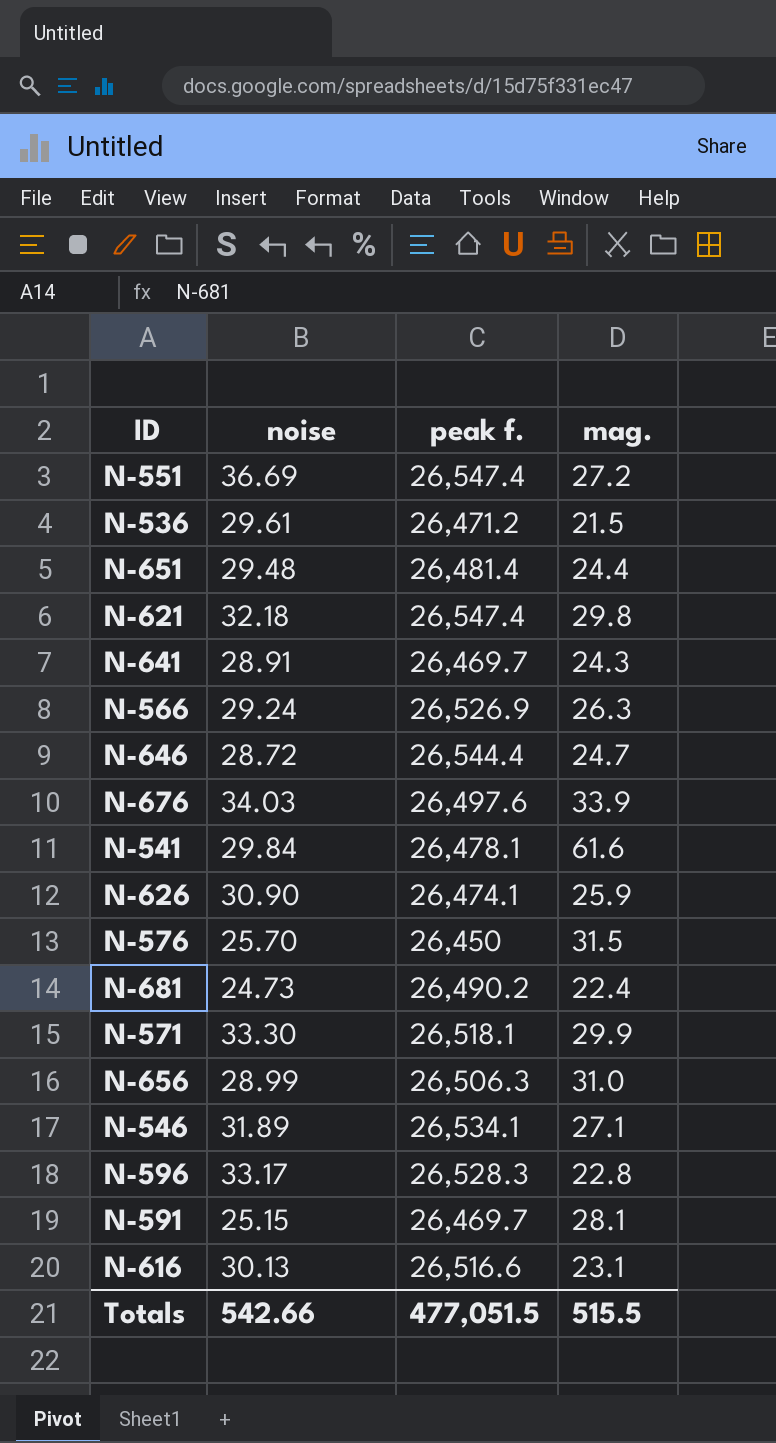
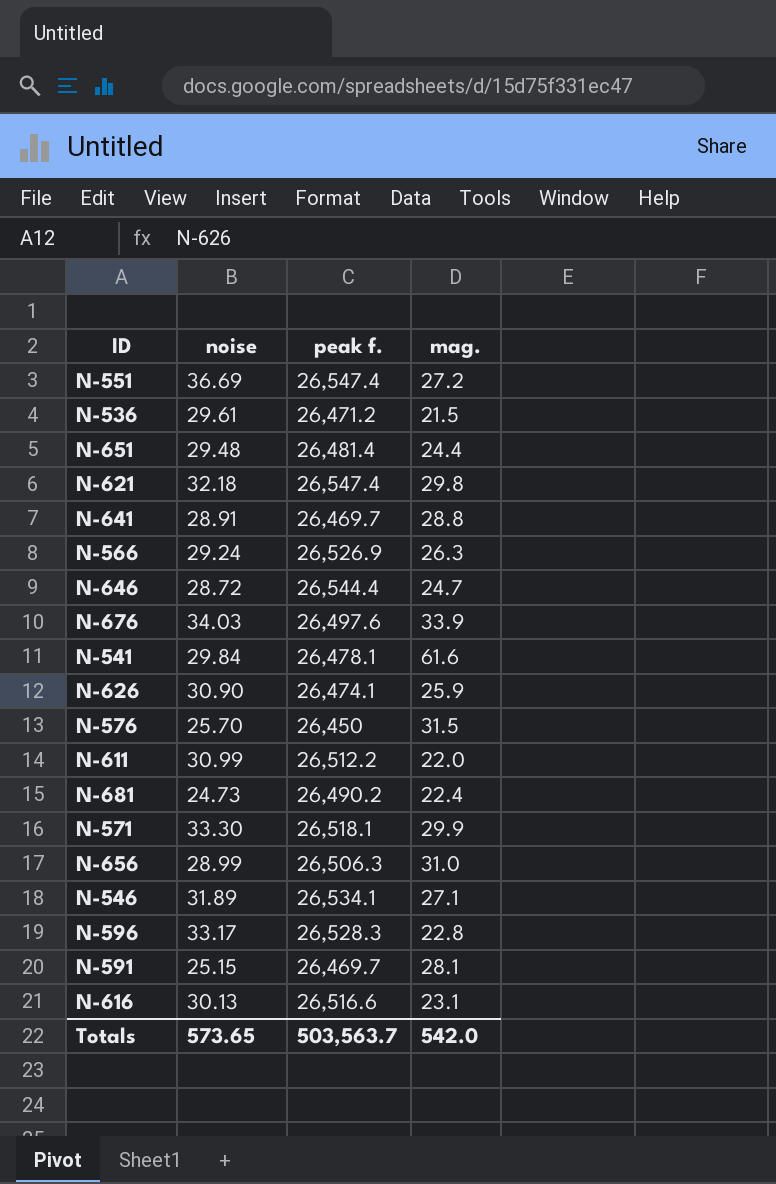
N-641 | mag.: 24.3 -> 28.8
row N-611: none -> 30.99 | 26,512.2 | 22.0
Totals | noise: 542.66 -> 573.65
Totals | peak f.: 477,051.5 -> 503,563.7
Totals | mag.: 515.5 -> 542.0

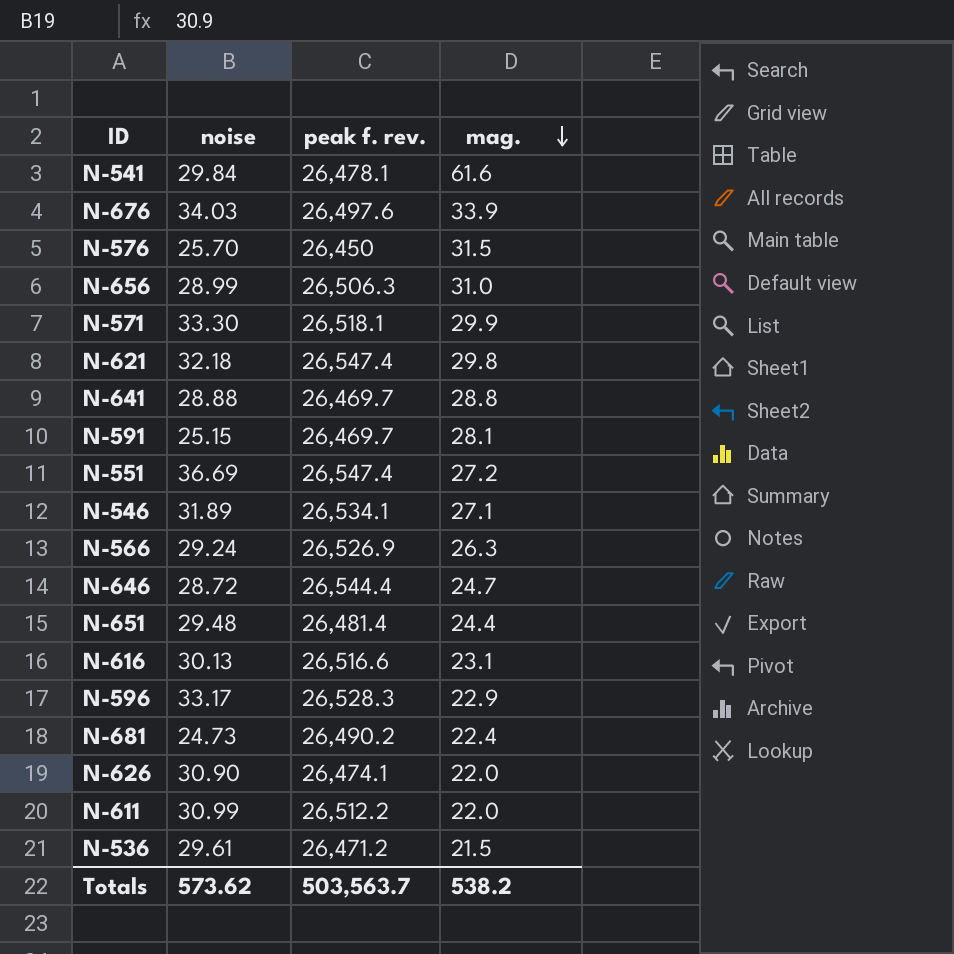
row order: none -> mag. descending
column name: peak f. -> peak f. rev.
N-641 | noise: 28.91 -> 28.88
N-596 | mag.: 22.8 -> 22.9
N-626 | mag.: 25.9 -> 22.0
Totals | noise: 573.65 -> 573.62
Totals | mag.: 542.0 -> 538.2

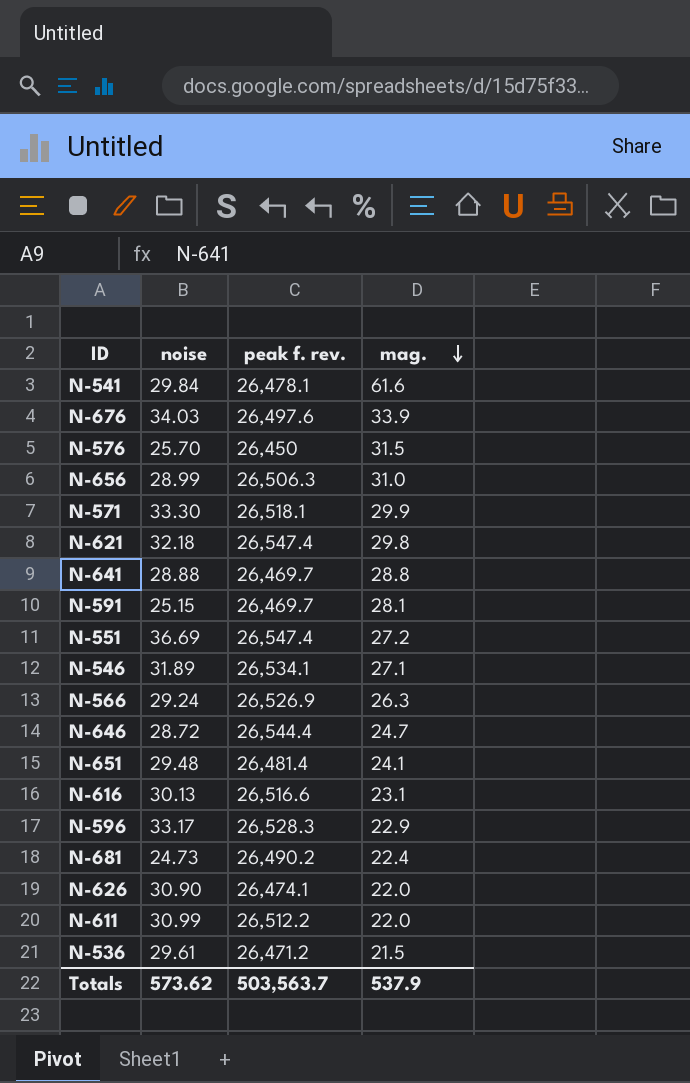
N-651 | mag.: 24.4 -> 24.1
Totals | mag.: 538.2 -> 537.9

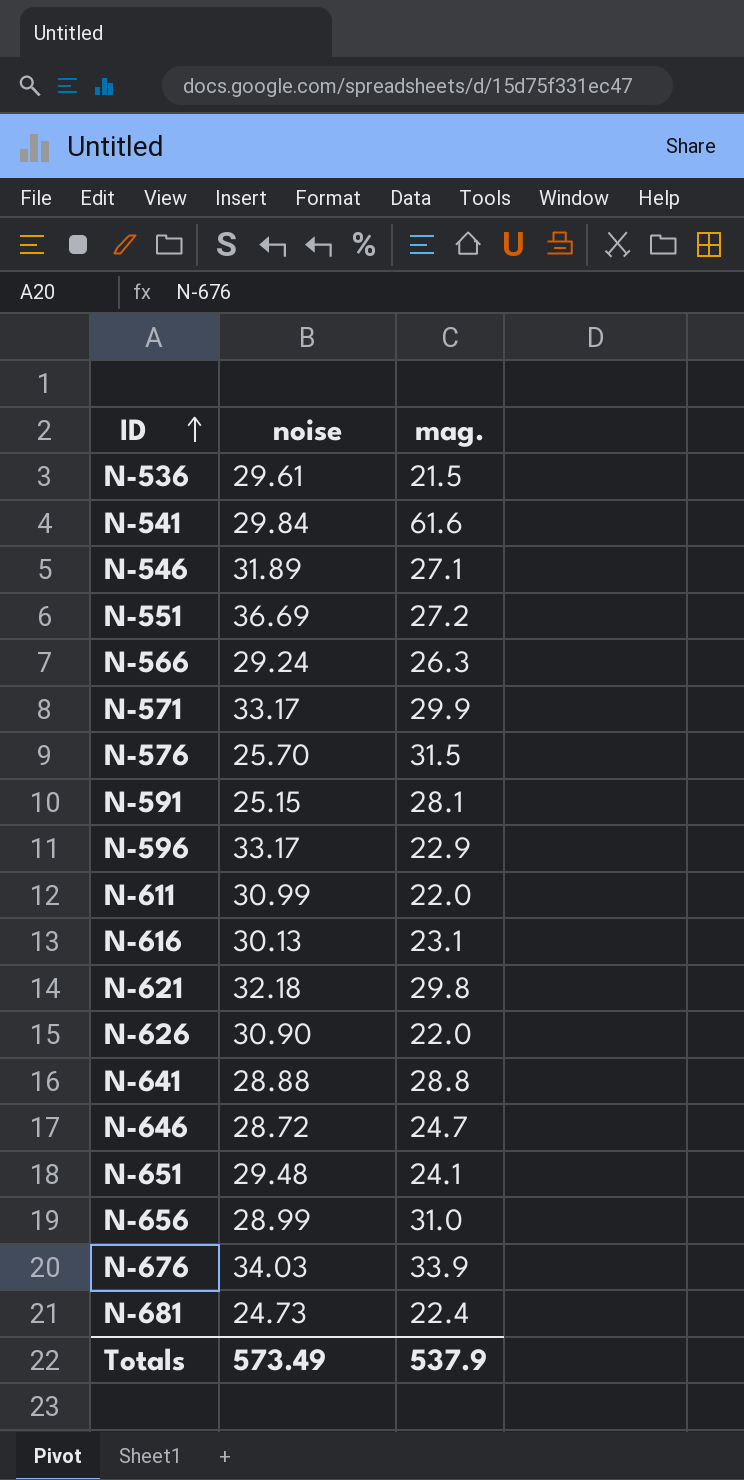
row order: mag. descending -> ID ascending
column peak f. rev. | position: 3 -> none
N-571 | noise: 33.30 -> 33.17
Totals | noise: 573.62 -> 573.49

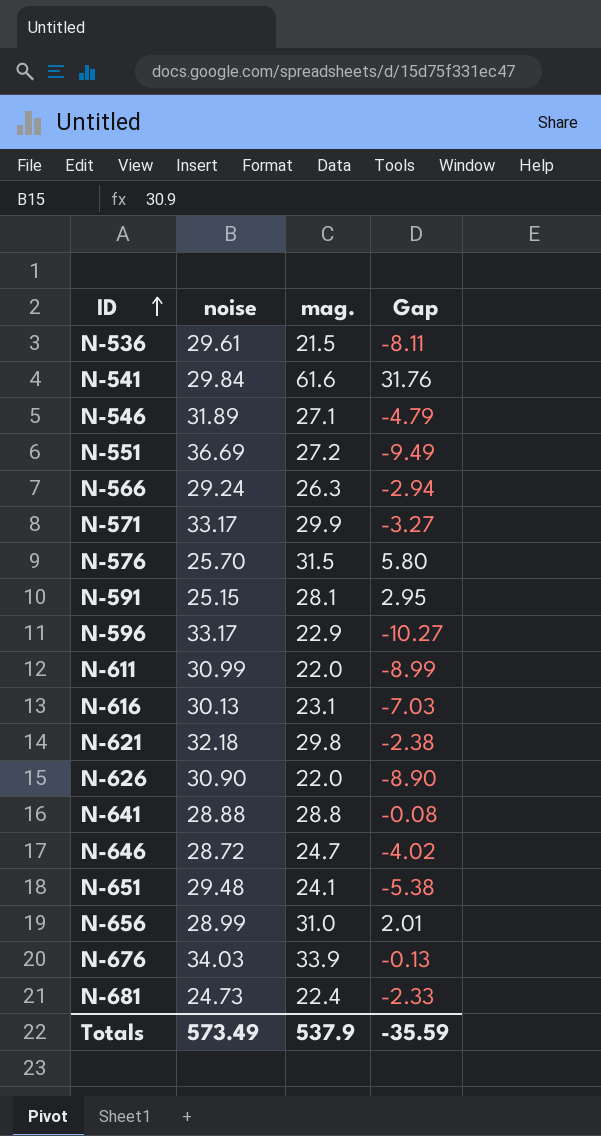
column Gap | formula: none -> [mag.] - [noise]

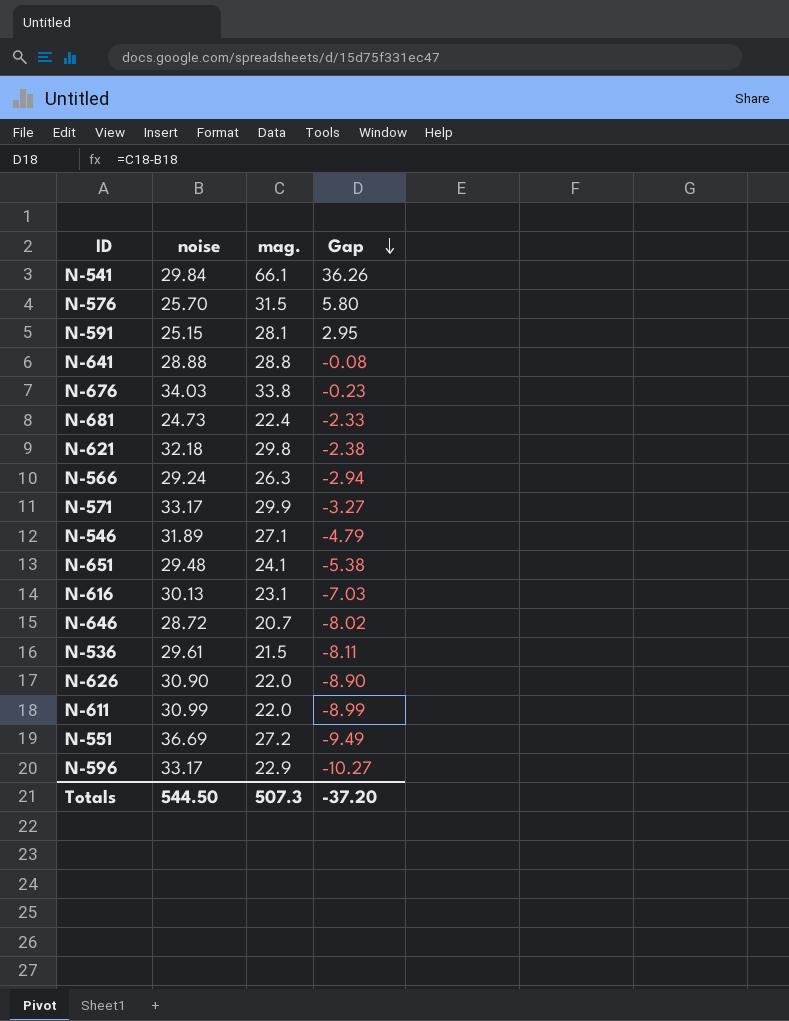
row order: ID ascending -> Gap descending
row N-656: 28.99 | 31.0 | 2.01 -> none
N-541 | mag.: 61.6 -> 66.1
N-541 | Gap: 31.76 -> 36.26
N-676 | mag.: 33.9 -> 33.8
N-676 | Gap: -0.13 -> -0.23
N-646 | mag.: 24.7 -> 20.7
N-646 | Gap: -4.02 -> -8.02
Totals | noise: 573.49 -> 544.50
Totals | mag.: 537.9 -> 507.3
Totals | Gap: -35.59 -> -37.20

